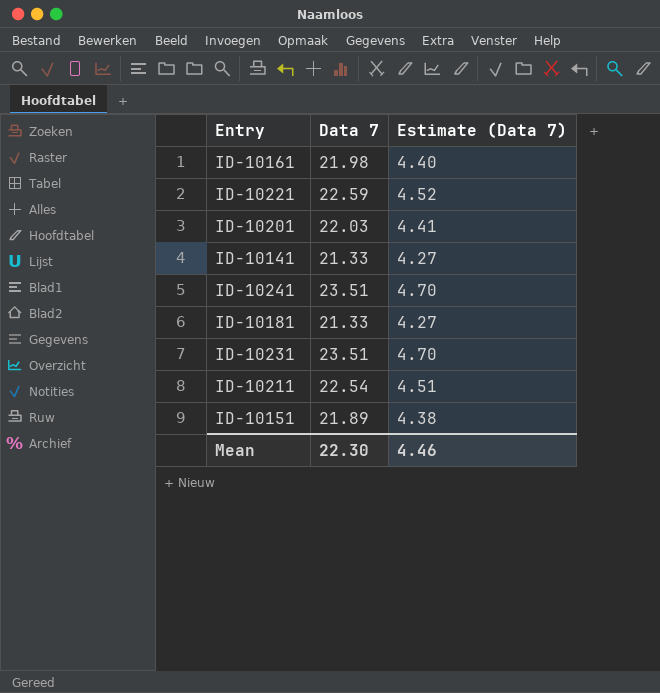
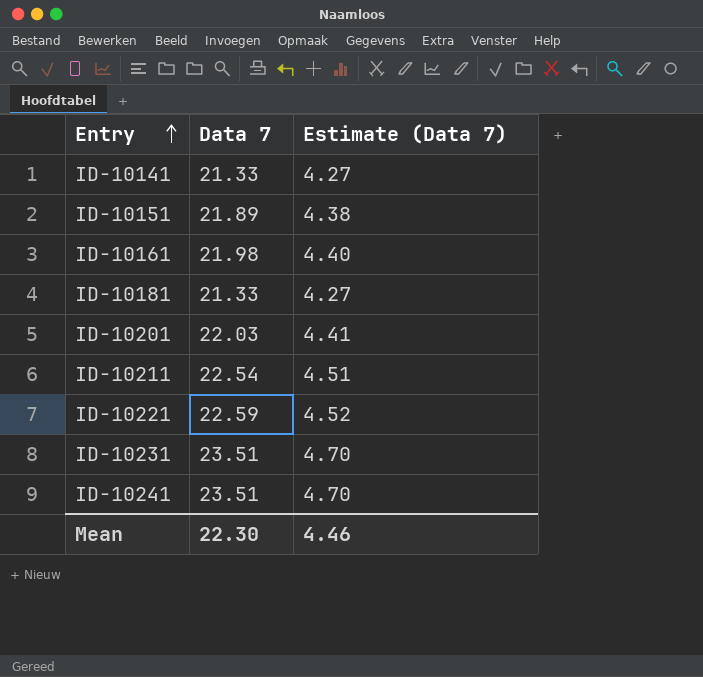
row order: none -> Entry ascending

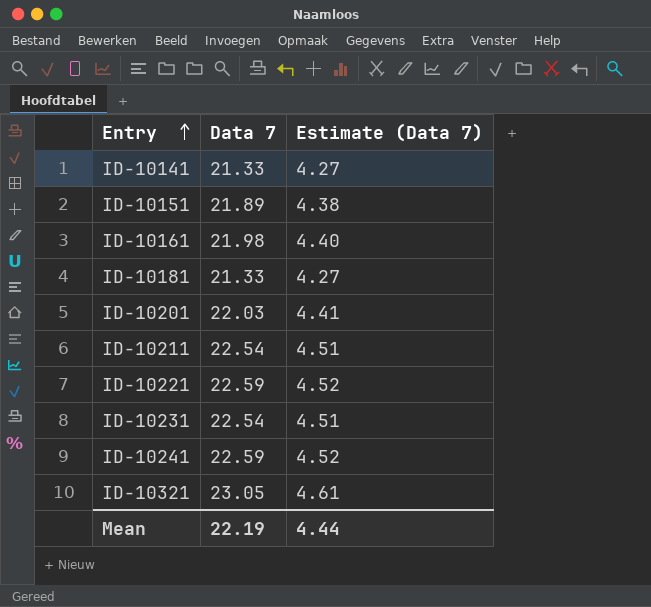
ID-10231 | Data 7: 23.51 -> 22.54
ID-10231 | Estimate (Data 7): 4.70 -> 4.51
ID-10241 | Data 7: 23.51 -> 22.59
ID-10241 | Estimate (Data 7): 4.70 -> 4.52
row ID-10321: none -> 23.05 | 4.61
Mean | Data 7: 22.30 -> 22.19
Mean | Estimate (Data 7): 4.46 -> 4.44

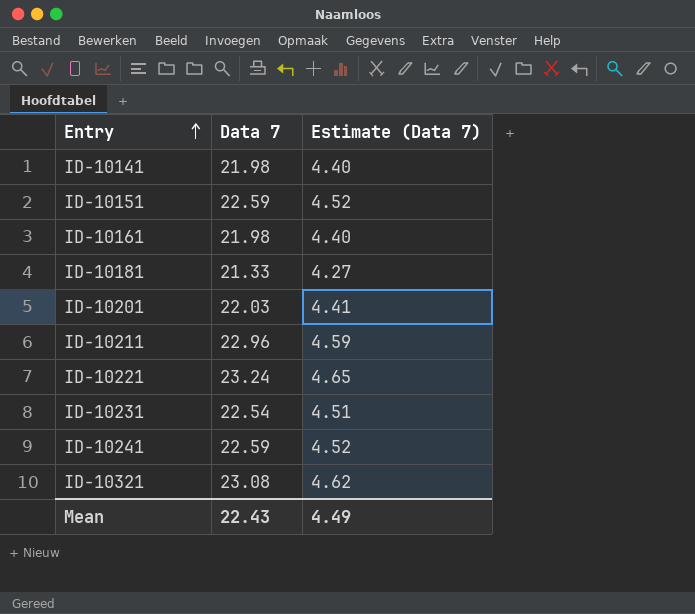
ID-10141 | Data 7: 21.33 -> 21.98
ID-10141 | Estimate (Data 7): 4.27 -> 4.40
ID-10151 | Data 7: 21.89 -> 22.59
ID-10151 | Estimate (Data 7): 4.38 -> 4.52
ID-10211 | Data 7: 22.54 -> 22.96
ID-10211 | Estimate (Data 7): 4.51 -> 4.59
ID-10221 | Data 7: 22.59 -> 23.24
ID-10221 | Estimate (Data 7): 4.52 -> 4.65
ID-10321 | Data 7: 23.05 -> 23.08
ID-10321 | Estimate (Data 7): 4.61 -> 4.62
Mean | Data 7: 22.19 -> 22.43
Mean | Estimate (Data 7): 4.44 -> 4.49

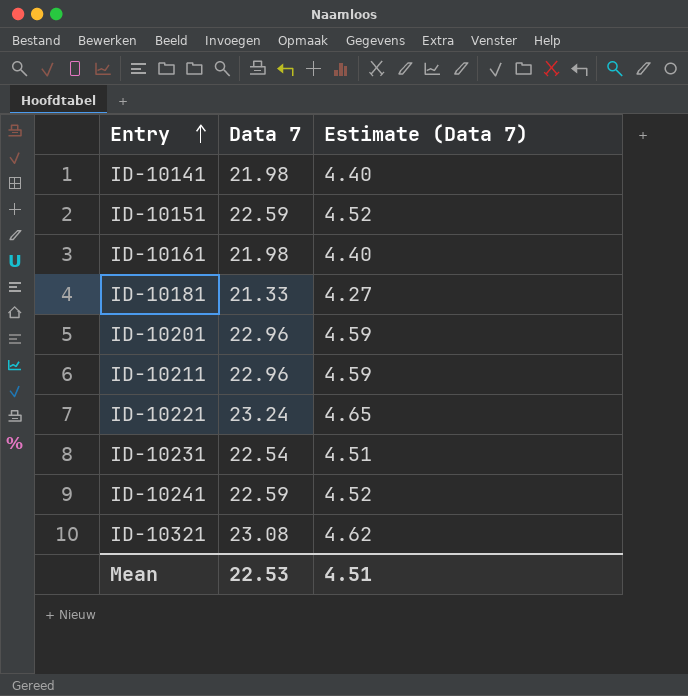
ID-10201 | Data 7: 22.03 -> 22.96
ID-10201 | Estimate (Data 7): 4.41 -> 4.59
Mean | Data 7: 22.43 -> 22.53
Mean | Estimate (Data 7): 4.49 -> 4.51

